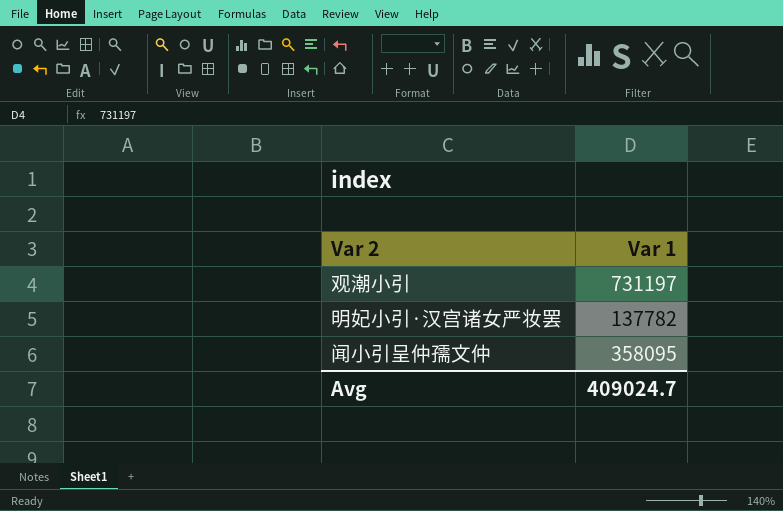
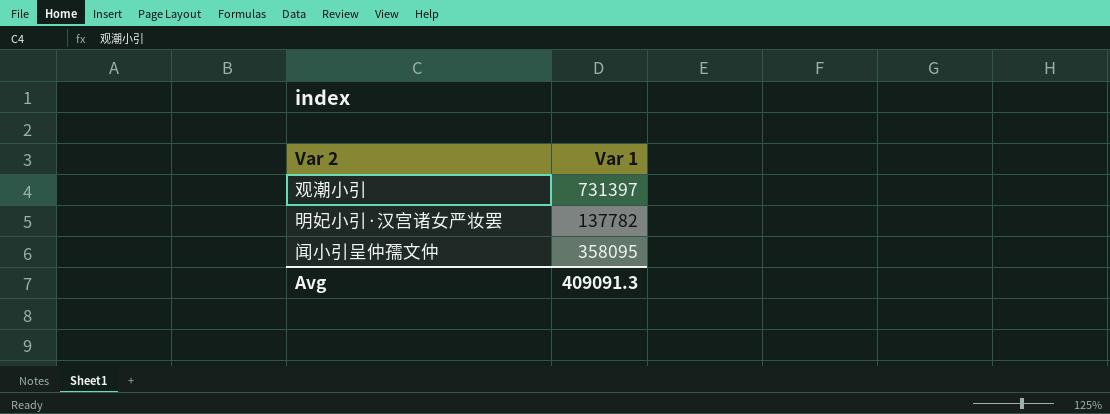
观潮小引 | Var 1: 731197 -> 731397
Avg | Var 1: 409024.7 -> 409091.3

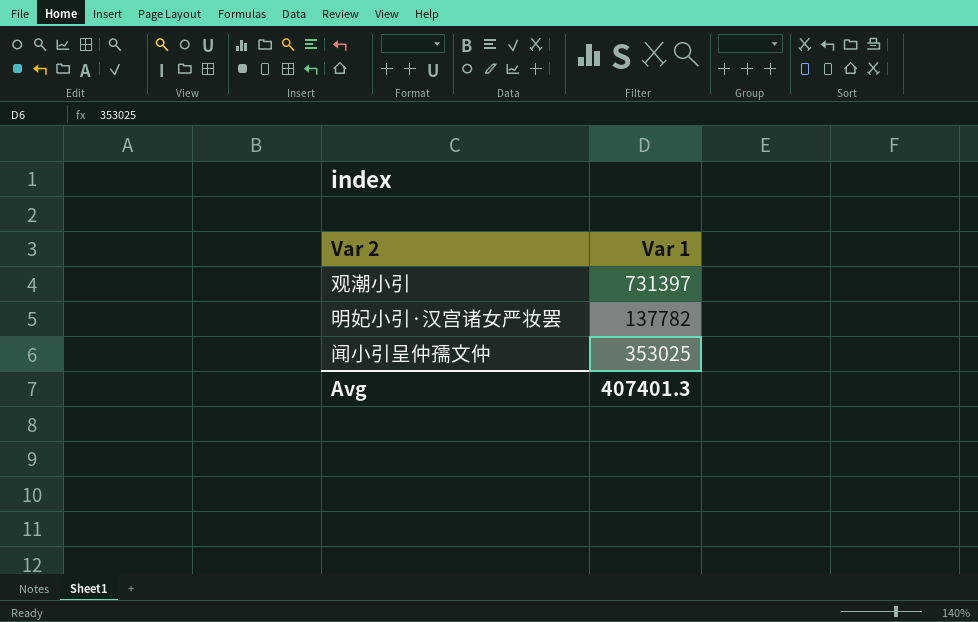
闻小引呈仲孺文仲 | Var 1: 358095 -> 353025
Avg | Var 1: 409091.3 -> 407401.3

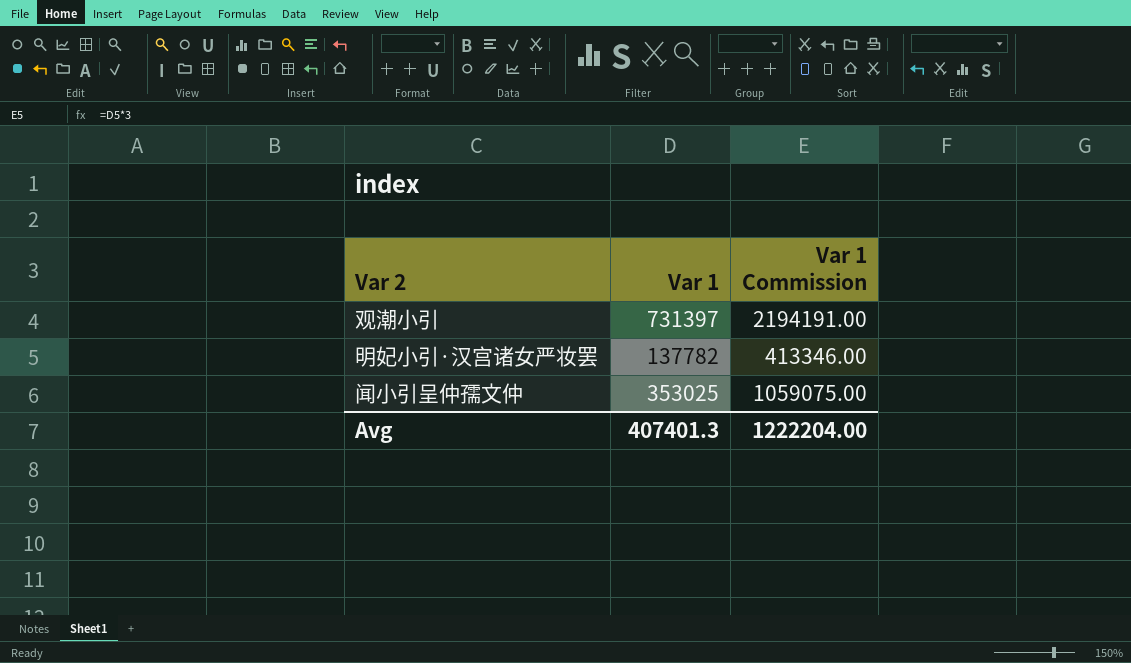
column Var 1 Commission | formula: none -> [Var 1] * 3

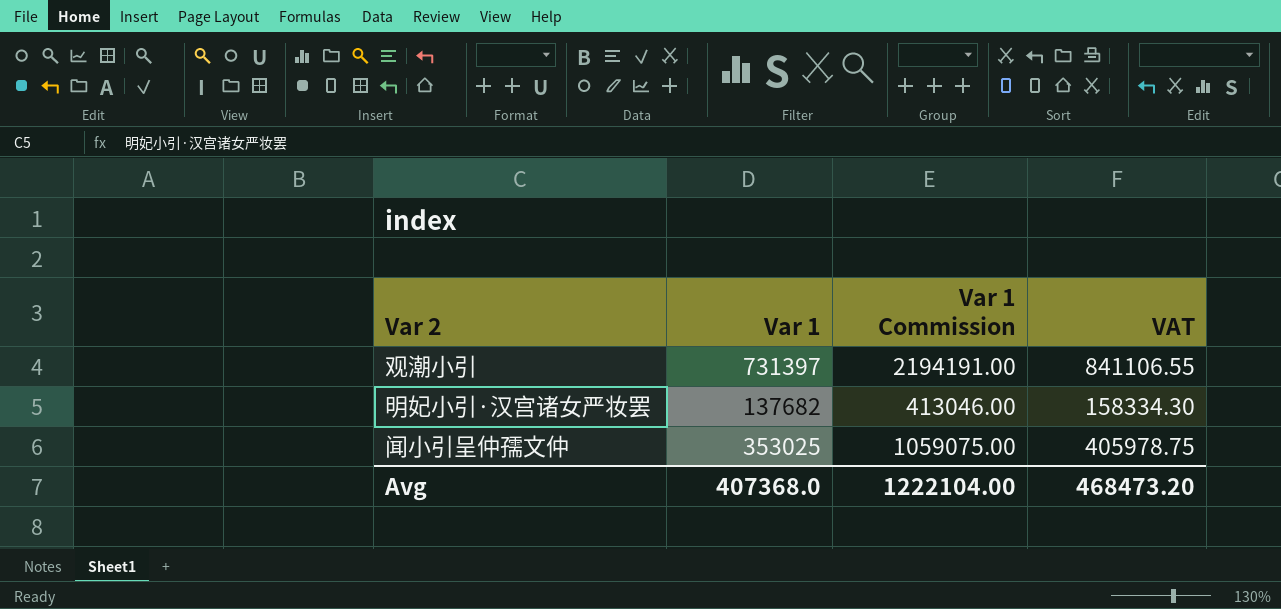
column VAT | formula: none -> [Var 1] * 1.15
明妃小引·汉宫诸女严妆罢 | Var 1: 137782 -> 137682
明妃小引·汉宫诸女严妆罢 | Var 1 Commission: 413346.00 -> 413046.00
Avg | Var 1: 407401.3 -> 407368.0
Avg | Var 1 Commission: 1222204.00 -> 1222104.00

